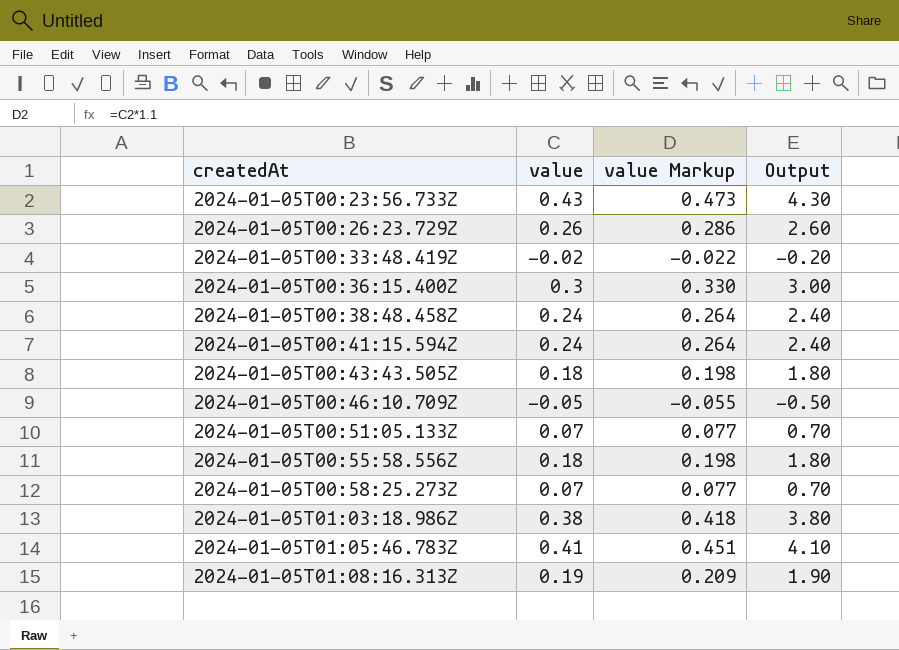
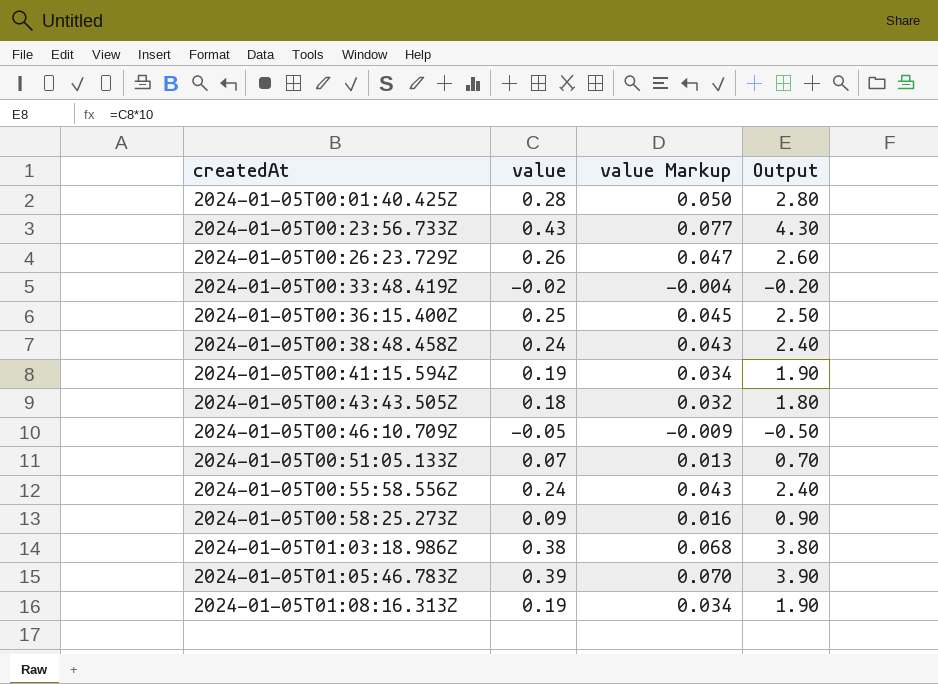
column value Markup | formula: [value] * 1.1 -> [value] * 0.18
row 2024-01-05T00:01:40.425Z: none -> 0.28 | 0.050 | 2.80
2024-01-05T00:36:15.400Z | value: 0.3 -> 0.25
2024-01-05T00:36:15.400Z | Output: 3.00 -> 2.50
2024-01-05T00:41:15.594Z | value: 0.24 -> 0.19
2024-01-05T00:41:15.594Z | Output: 2.40 -> 1.90
2024-01-05T00:55:58.556Z | value: 0.18 -> 0.24
2024-01-05T00:55:58.556Z | Output: 1.80 -> 2.40
2024-01-05T00:58:25.273Z | value: 0.07 -> 0.09
2024-01-05T00:58:25.273Z | Output: 0.70 -> 0.90
2024-01-05T01:05:46.783Z | value: 0.41 -> 0.39
2024-01-05T01:05:46.783Z | Output: 4.10 -> 3.90

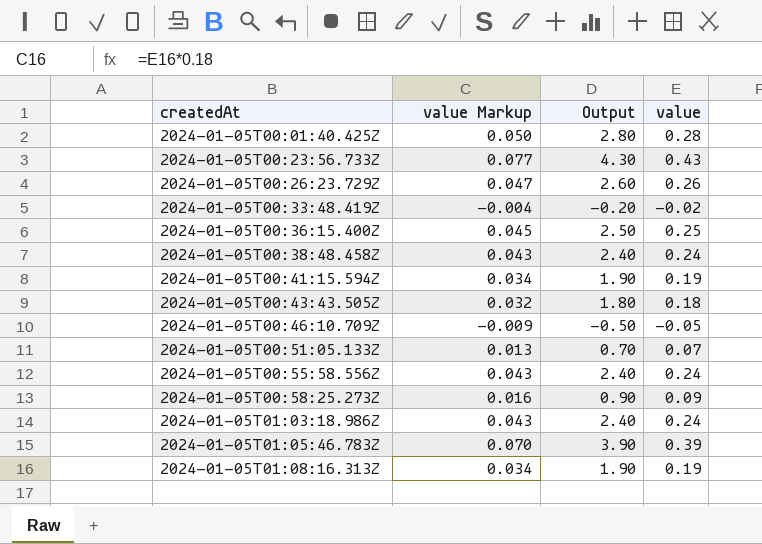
column value | position: 2 -> 4
2024-01-05T01:03:18.986Z | value Markup: 0.068 -> 0.043
2024-01-05T01:03:18.986Z | Output: 3.80 -> 2.40
2024-01-05T01:03:18.986Z | value: 0.38 -> 0.24

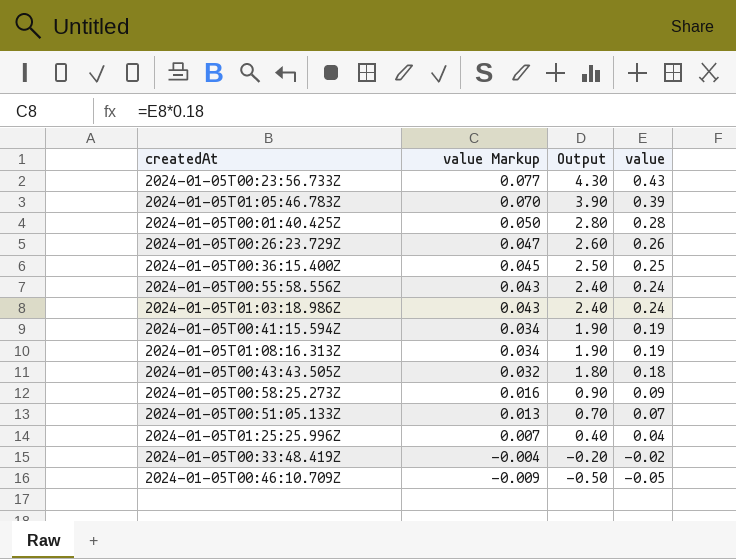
row order: createdAt ascending -> value Markup descending
row 2024-01-05T00:38:48.458Z: 0.043 | 2.40 | 0.24 -> none
row 2024-01-05T01:25:25.996Z: none -> 0.007 | 0.40 | 0.04

